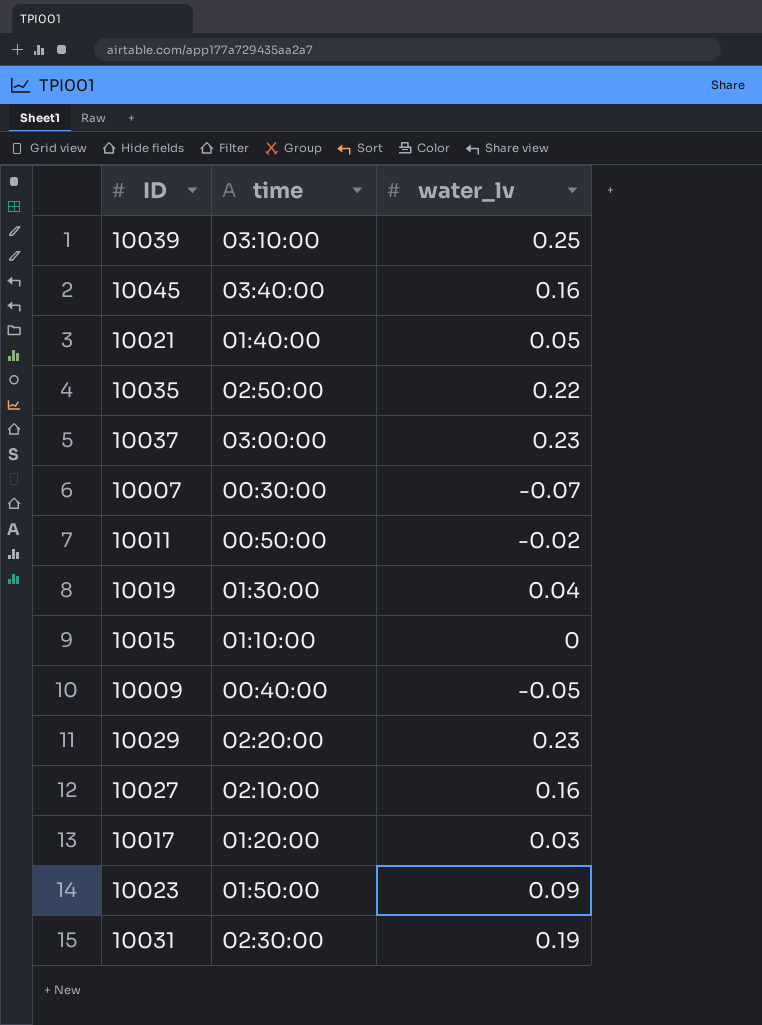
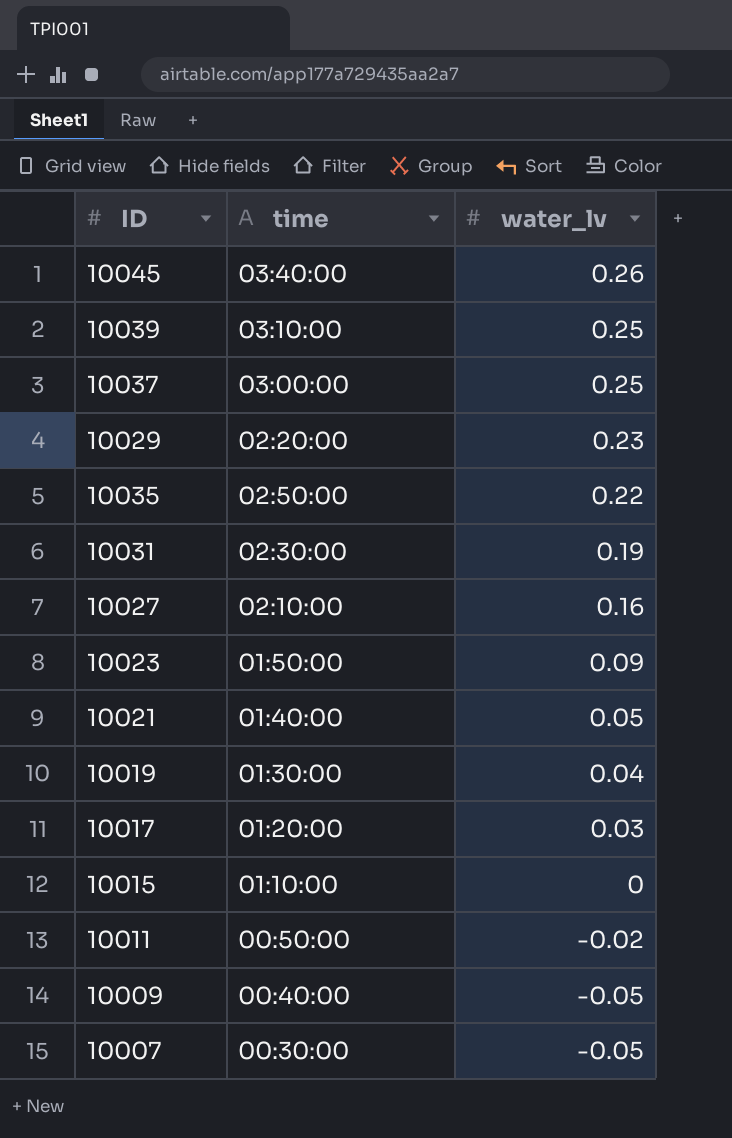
row order: none -> water_lv descending
10045 | water_lv: 0.16 -> 0.26
10037 | water_lv: 0.23 -> 0.25
10007 | water_lv: -0.07 -> -0.05

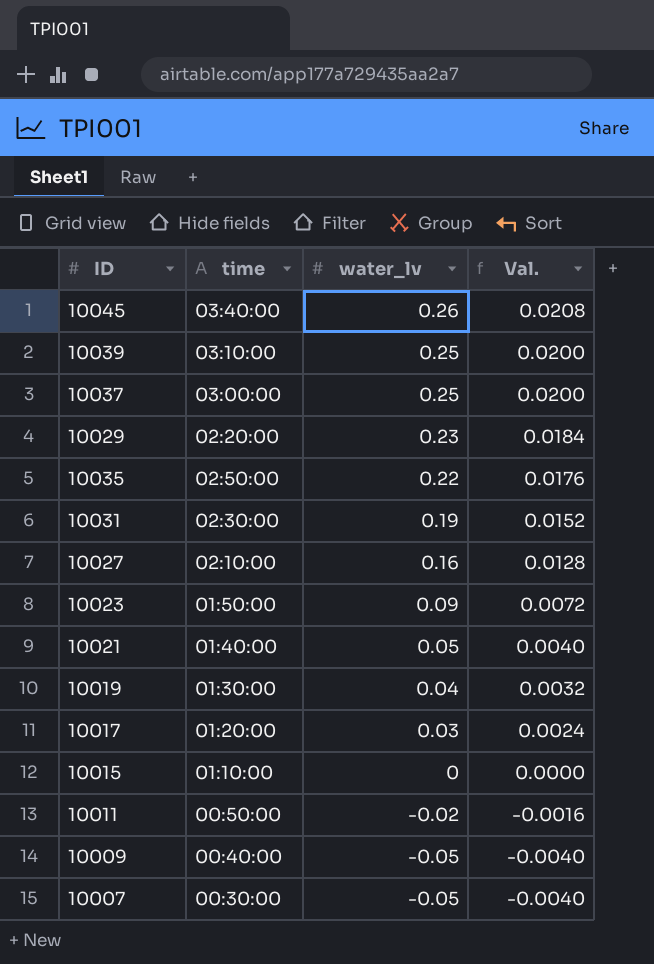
column Val. | formula: none -> [water_lv] * 0.08

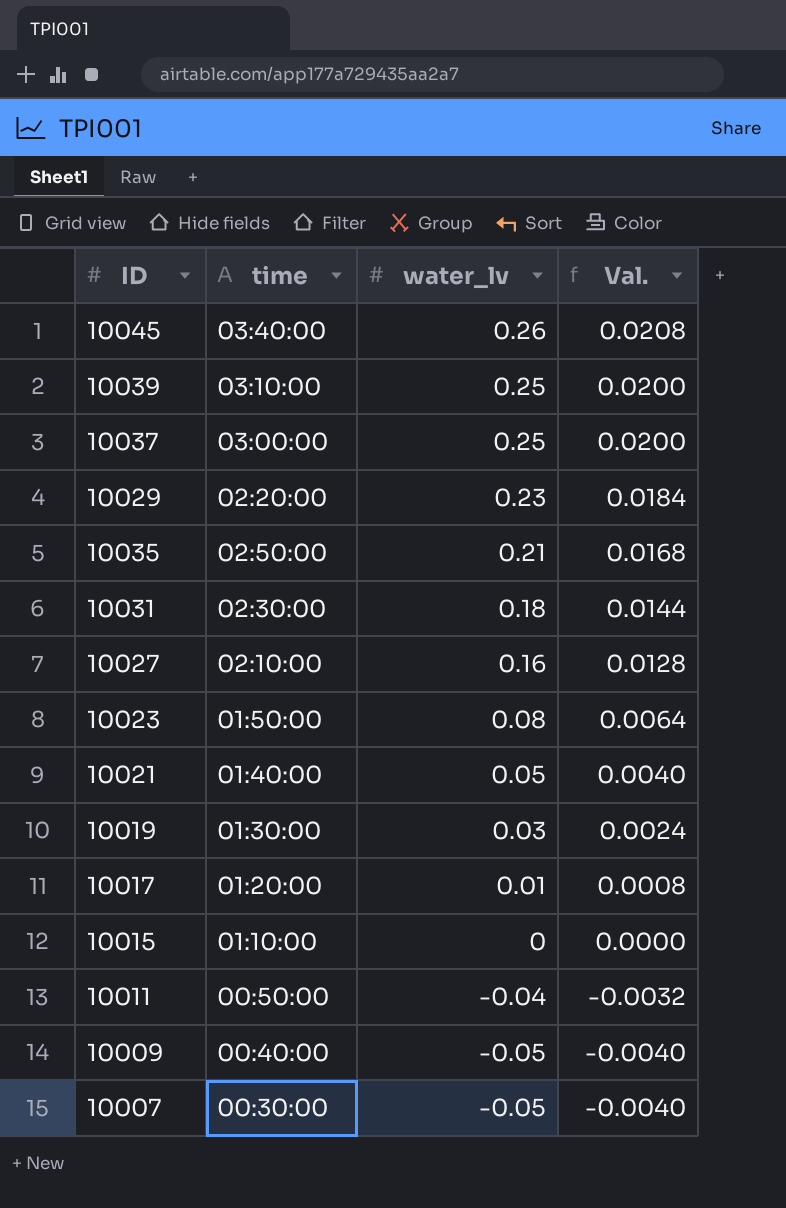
10035 | water_lv: 0.22 -> 0.21
10035 | Val.: 0.0176 -> 0.0168
10031 | water_lv: 0.19 -> 0.18
10031 | Val.: 0.0152 -> 0.0144
10023 | water_lv: 0.09 -> 0.08
10023 | Val.: 0.0072 -> 0.0064
10019 | water_lv: 0.04 -> 0.03
10019 | Val.: 0.0032 -> 0.0024
10017 | water_lv: 0.03 -> 0.01
10017 | Val.: 0.0024 -> 0.0008
10011 | water_lv: -0.02 -> -0.04
10011 | Val.: -0.0016 -> -0.0032

